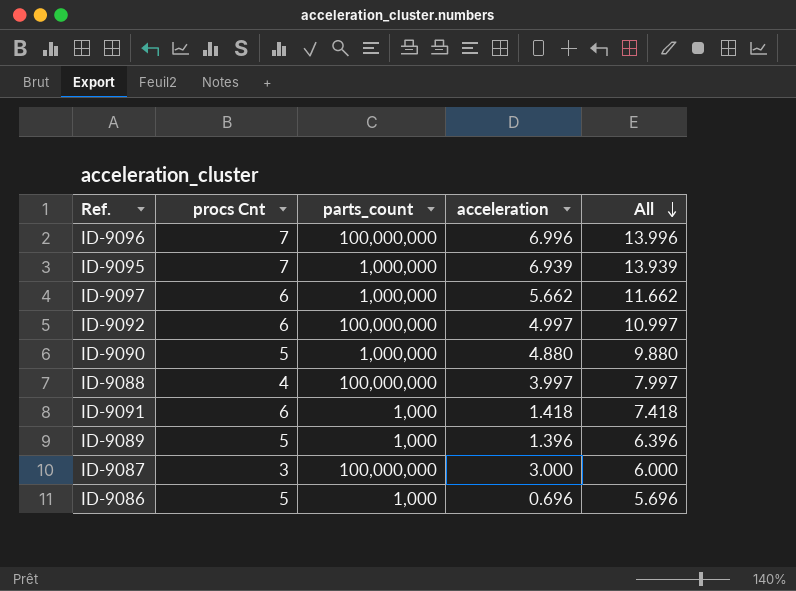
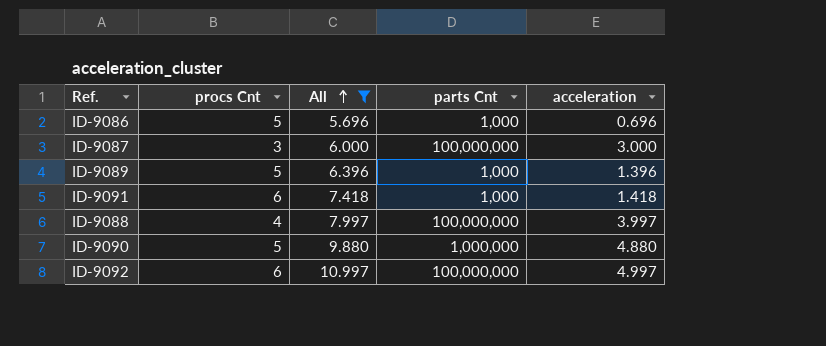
filter: none -> All <= 10.997
row order: All descending -> All ascending
column All | position: 5 -> 3
column name: parts_count -> parts Cnt

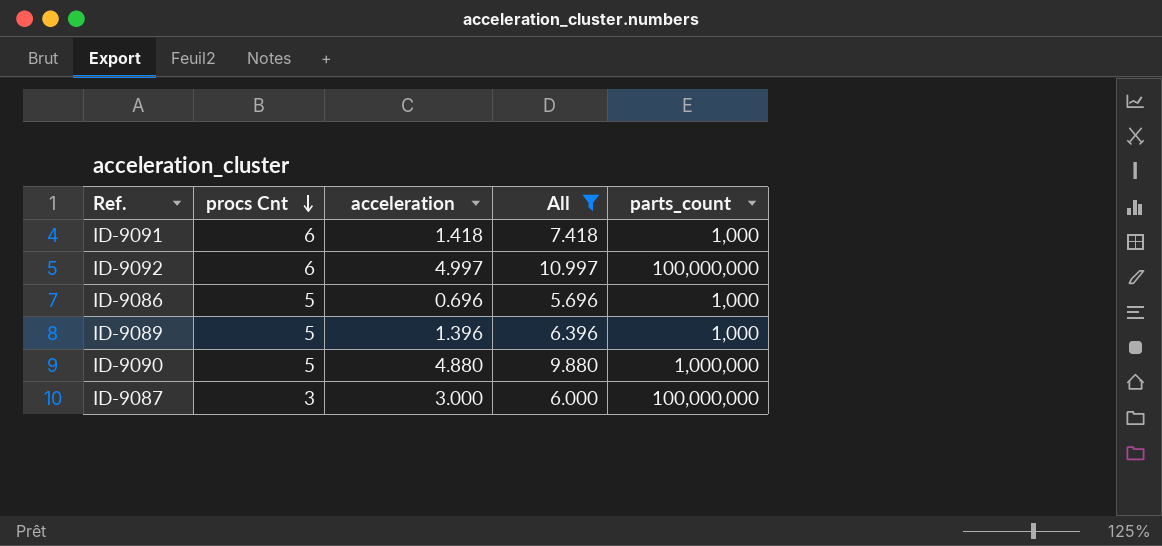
row order: All ascending -> procs Cnt descending
column acceleration | position: 5 -> 3
column name: parts Cnt -> parts_count
row ID-9088: 4 | 7.997 | 100,000,000 | 3.997 -> none

